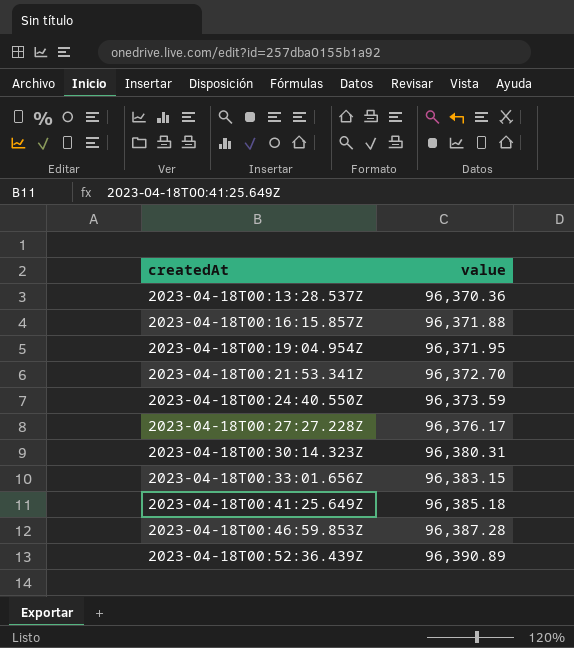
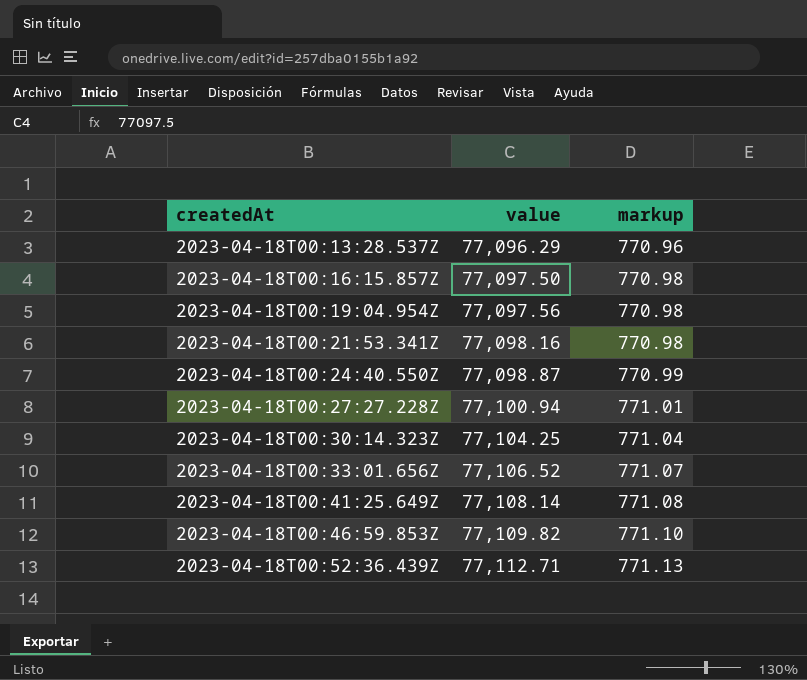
column markup | formula: none -> [value] * 0.01
2023-04-18T00:13:28.537Z | value: 96,370.36 -> 77,096.29
2023-04-18T00:16:15.857Z | value: 96,371.88 -> 77,097.50
2023-04-18T00:19:04.954Z | value: 96,371.95 -> 77,097.56
2023-04-18T00:21:53.341Z | value: 96,372.70 -> 77,098.16
2023-04-18T00:24:40.550Z | value: 96,373.59 -> 77,098.87
2023-04-18T00:27:27.228Z | value: 96,376.17 -> 77,100.94
2023-04-18T00:30:14.323Z | value: 96,380.31 -> 77,104.25
2023-04-18T00:33:01.656Z | value: 96,383.15 -> 77,106.52
2023-04-18T00:41:25.649Z | value: 96,385.18 -> 77,108.14
2023-04-18T00:46:59.853Z | value: 96,387.28 -> 77,109.82
2023-04-18T00:52:36.439Z | value: 96,390.89 -> 77,112.71

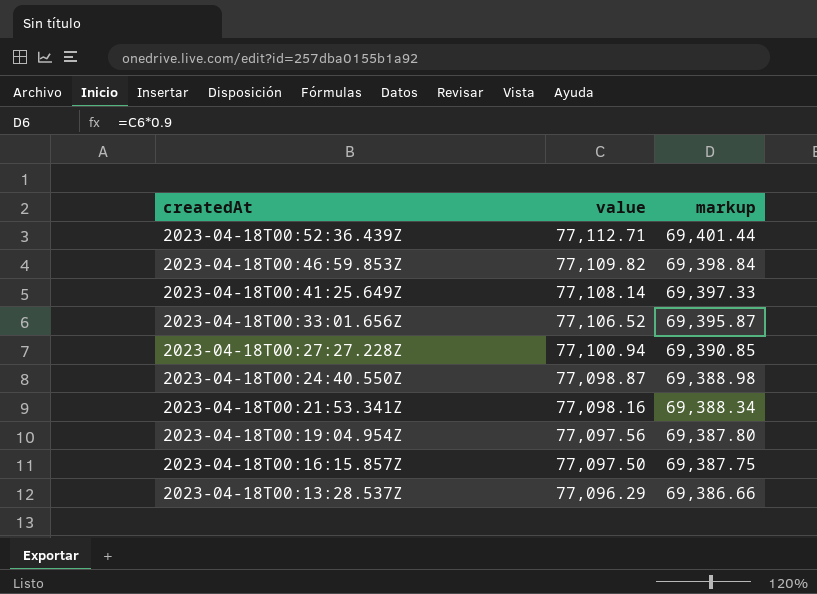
row order: createdAt ascending -> createdAt descending
column markup | formula: [value] * 0.01 -> [value] * 0.9
row 2023-04-18T00:30:14.323Z: 77,104.25 | 771.04 -> none

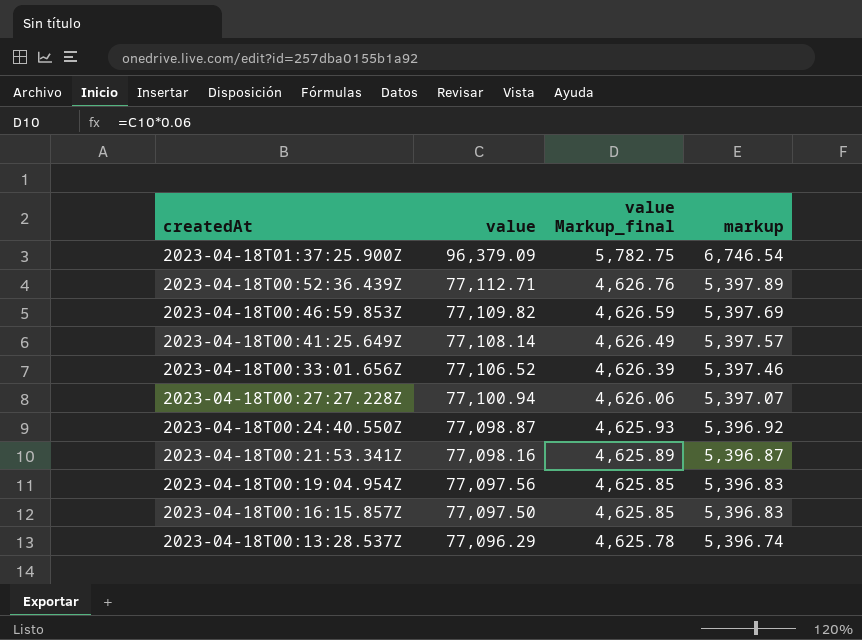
column value Markup_final | formula: none -> [value] * 0.06
column markup | formula: [value] * 0.9 -> [value] * 0.07
row 2023-04-18T01:37:25.900Z: none -> 96,379.09 | 5,782.75 | 6,746.54

